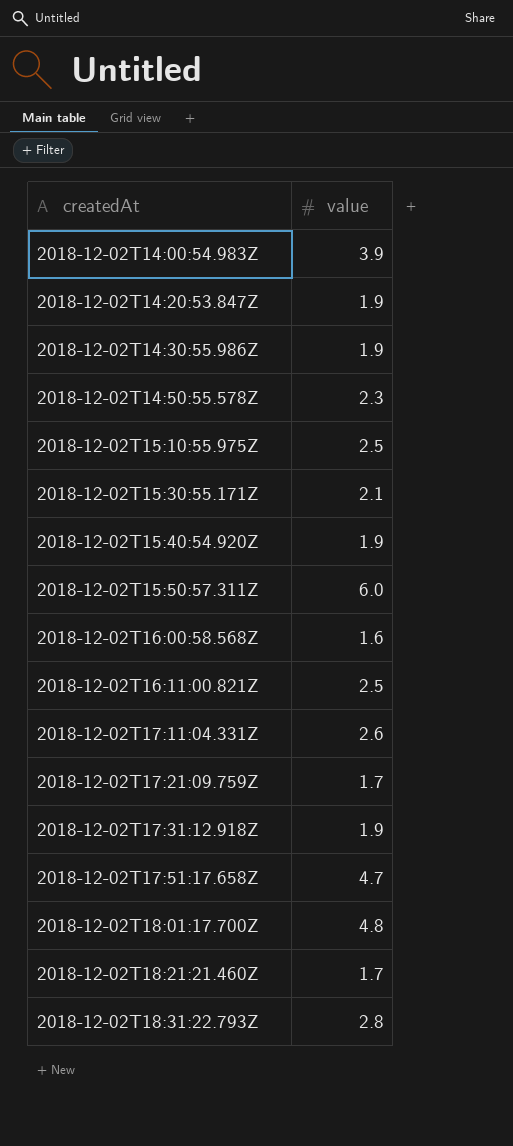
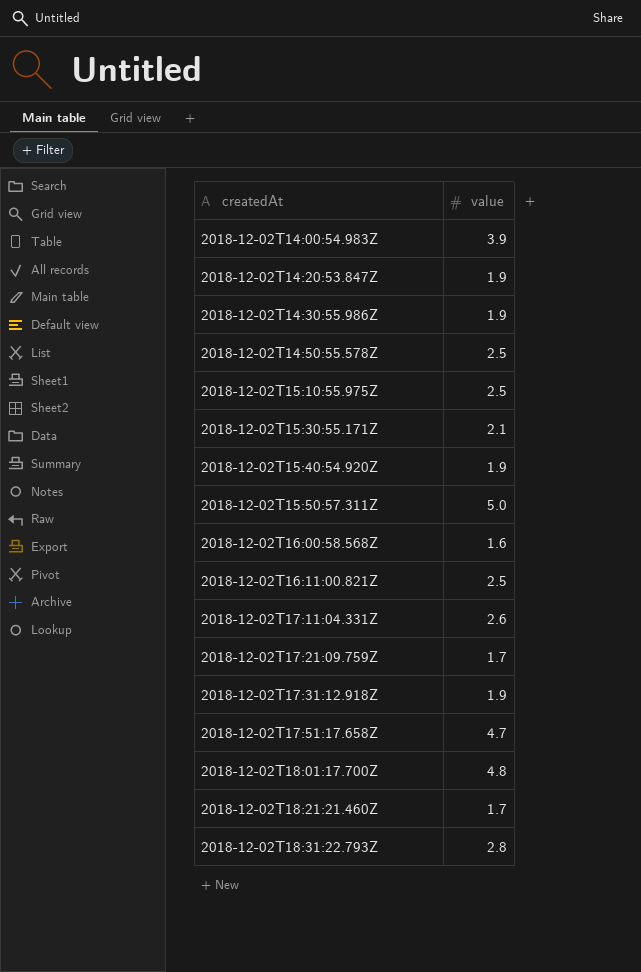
2018-12-02T14:50:55.578Z | value: 2.3 -> 2.5
2018-12-02T15:50:57.311Z | value: 6.0 -> 5.0

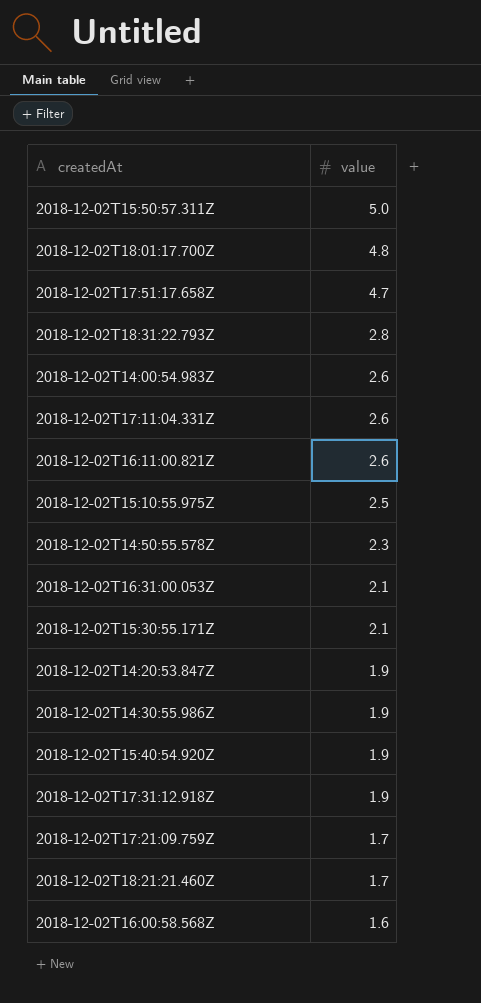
row order: createdAt ascending -> value descending
2018-12-02T14:00:54.983Z | value: 3.9 -> 2.6
2018-12-02T16:11:00.821Z | value: 2.5 -> 2.6
2018-12-02T14:50:55.578Z | value: 2.5 -> 2.3
row 2018-12-02T16:31:00.053Z: none -> 2.1

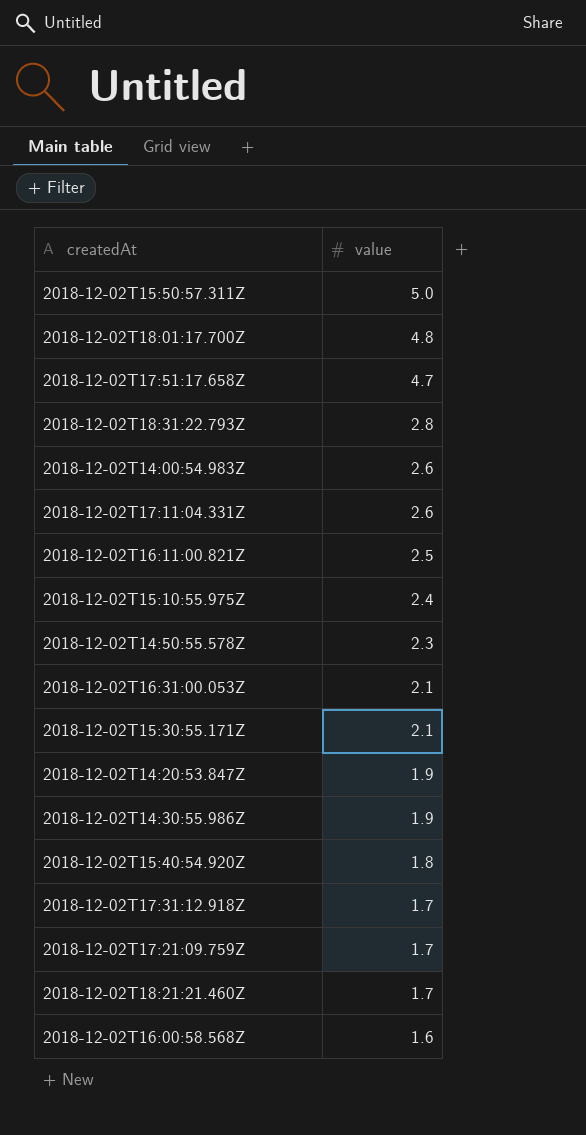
2018-12-02T16:11:00.821Z | value: 2.6 -> 2.5
2018-12-02T15:10:55.975Z | value: 2.5 -> 2.4
2018-12-02T15:40:54.920Z | value: 1.9 -> 1.8
2018-12-02T17:31:12.918Z | value: 1.9 -> 1.7

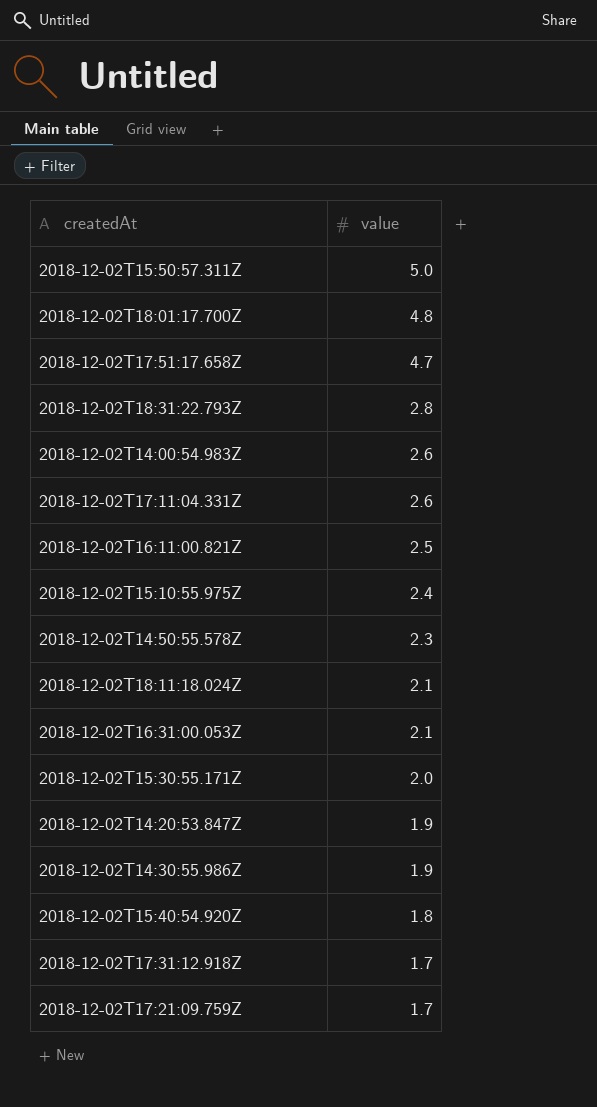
row 2018-12-02T18:21:21.460Z: 1.7 -> none
row 2018-12-02T16:00:58.568Z: 1.6 -> none
row 2018-12-02T18:11:18.024Z: none -> 2.1
2018-12-02T15:30:55.171Z | value: 2.1 -> 2.0

